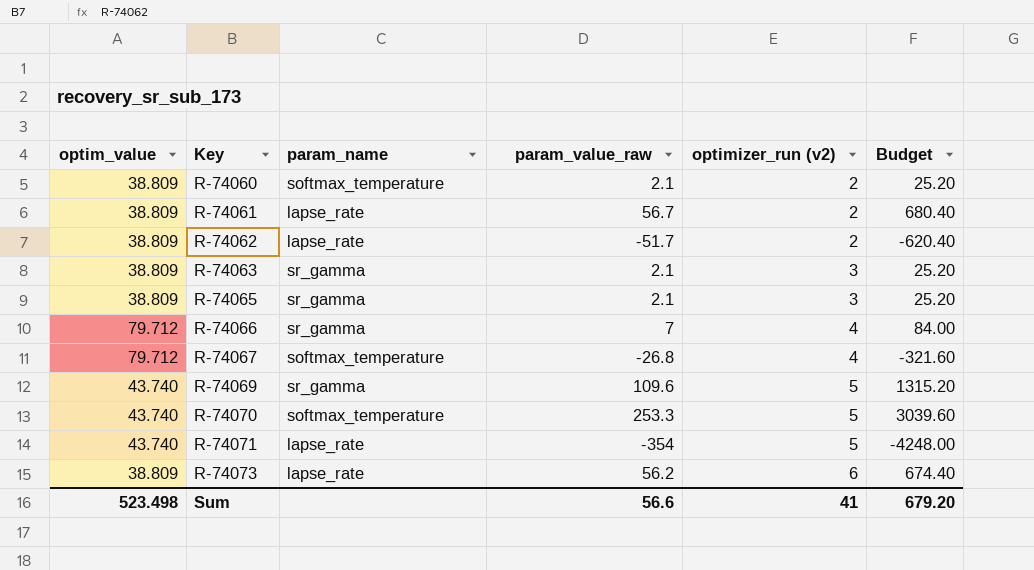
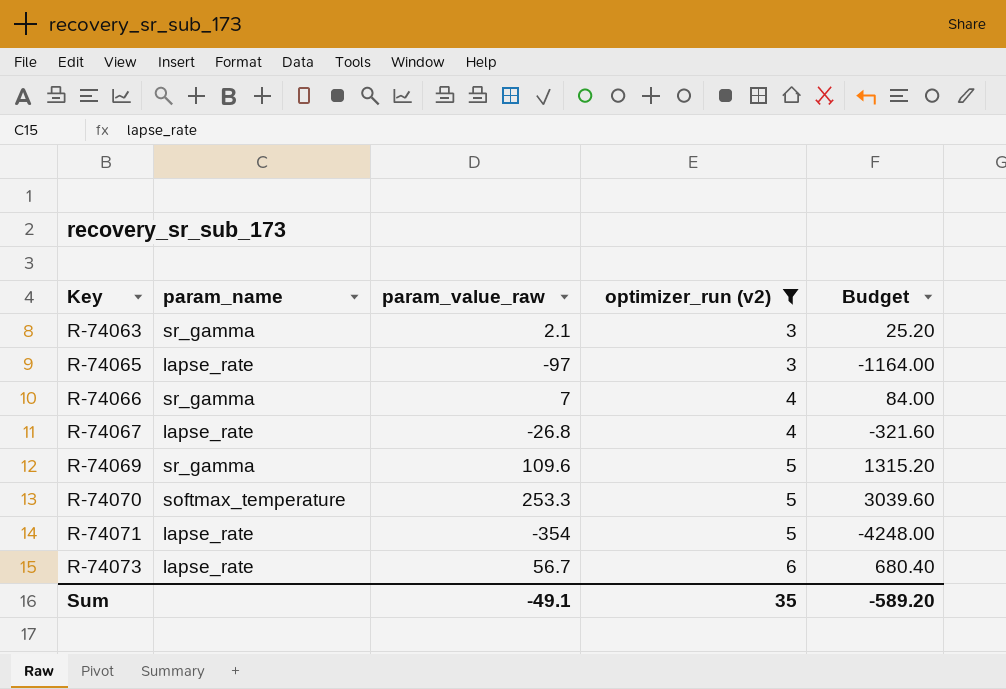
filter: none -> optimizer_run (v2) != 2
column optim_value | position: 1 -> none
R-74065 | param_name: sr_gamma -> lapse_rate
R-74065 | param_value_raw: 2.1 -> -97
R-74065 | Budget: 25.20 -> -1164.00
R-74067 | param_name: softmax_temperature -> lapse_rate
R-74073 | param_value_raw: 56.2 -> 56.7
R-74073 | Budget: 674.40 -> 680.40
Sum | param_value_raw: 56.6 -> -49.1
Sum | optimizer_run (v2): 41 -> 35
Sum | Budget: 679.20 -> -589.20

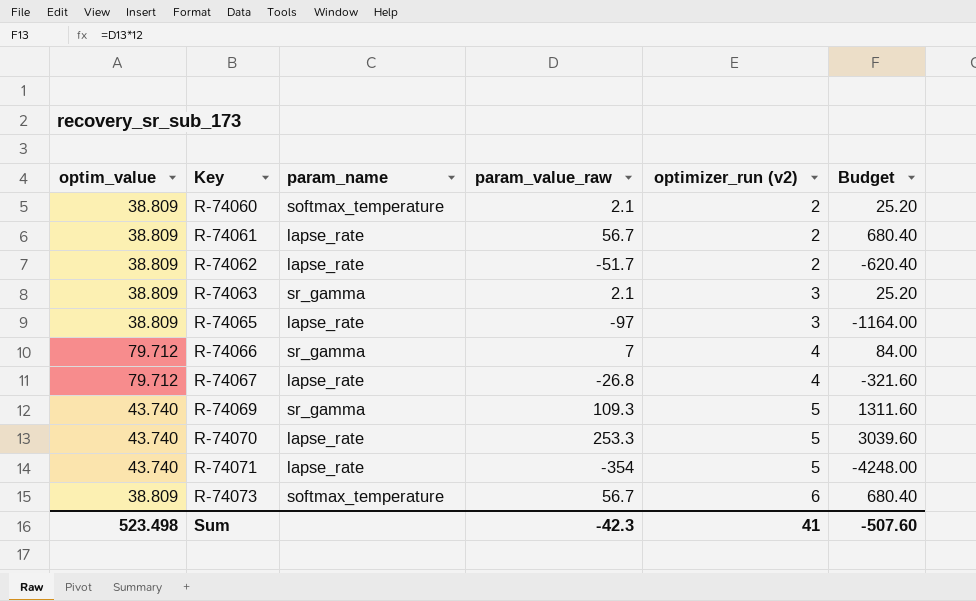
filter: optimizer_run (v2) != 2 -> none
column optim_value | position: none -> 1
R-74069 | param_value_raw: 109.6 -> 109.3
R-74069 | Budget: 1315.20 -> 1311.60
R-74070 | param_name: softmax_temperature -> lapse_rate
R-74073 | param_name: lapse_rate -> softmax_temperature
Sum | param_value_raw: -49.1 -> -42.3
Sum | optimizer_run (v2): 35 -> 41
Sum | Budget: -589.20 -> -507.60

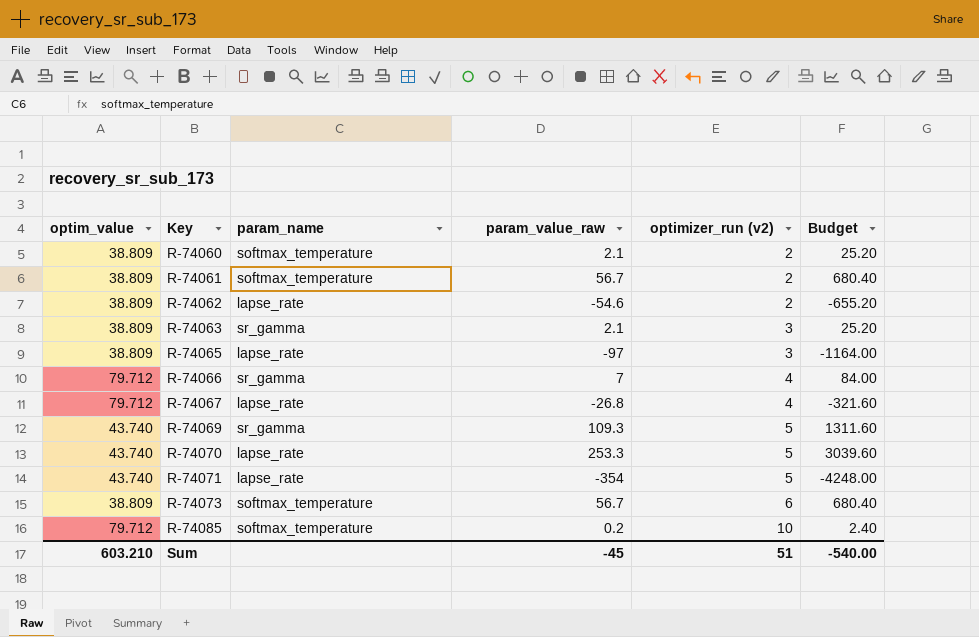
R-74061 | param_name: lapse_rate -> softmax_temperature
R-74062 | param_value_raw: -51.7 -> -54.6
R-74062 | Budget: -620.40 -> -655.20
row R-74085: none -> 79.712 | softmax_temperature | 0.2 | 10 | 2.40
Sum | optim_value: 523.498 -> 603.210
Sum | param_value_raw: -42.3 -> -45
Sum | optimizer_run (v2): 41 -> 51
Sum | Budget: -507.60 -> -540.00

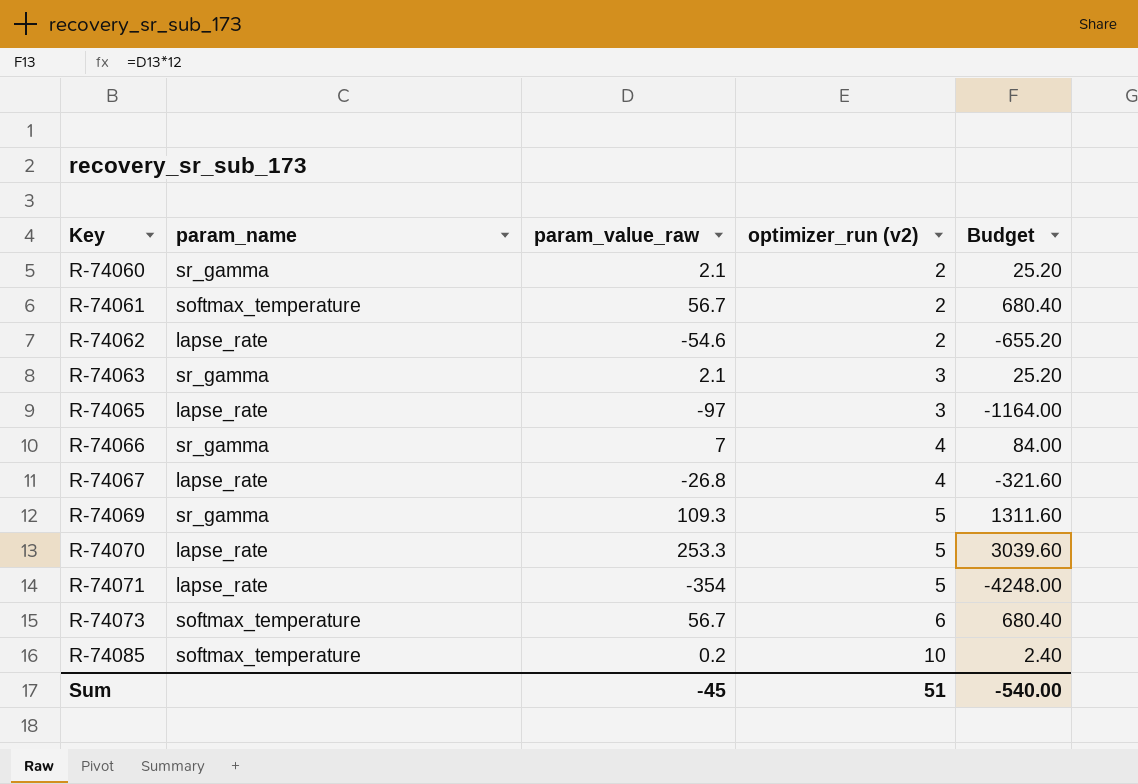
column optim_value | position: 1 -> none
R-74060 | param_name: softmax_temperature -> sr_gamma

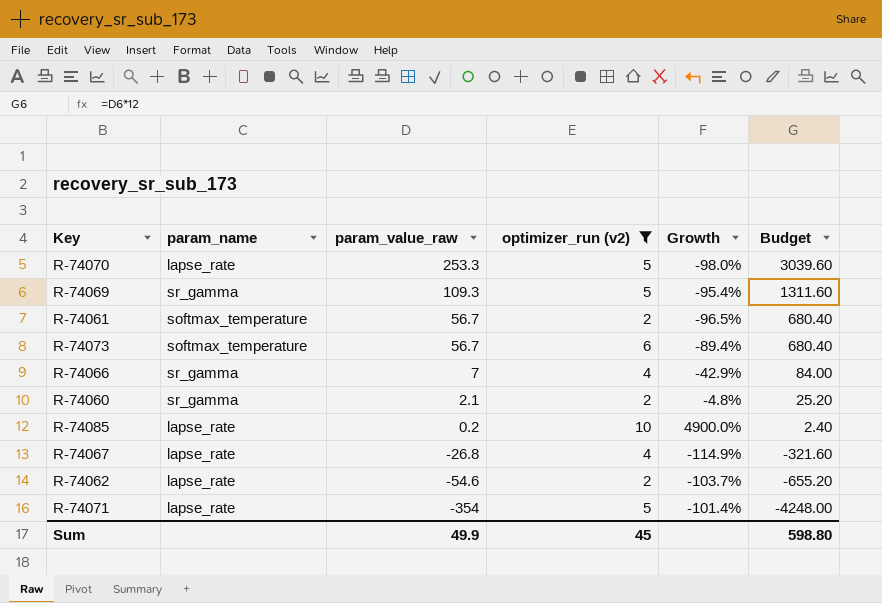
filter: none -> optimizer_run (v2) != 3
row order: Key ascending -> param_value_raw descending
column Growth | formula: none -> ([optimizer_run (v2)] - [param_value_raw]) / [param_value_raw]
R-74085 | param_name: softmax_temperature -> lapse_rate
Sum | param_value_raw: -45 -> 49.9
Sum | optimizer_run (v2): 51 -> 45
Sum | Budget: -540.00 -> 598.80

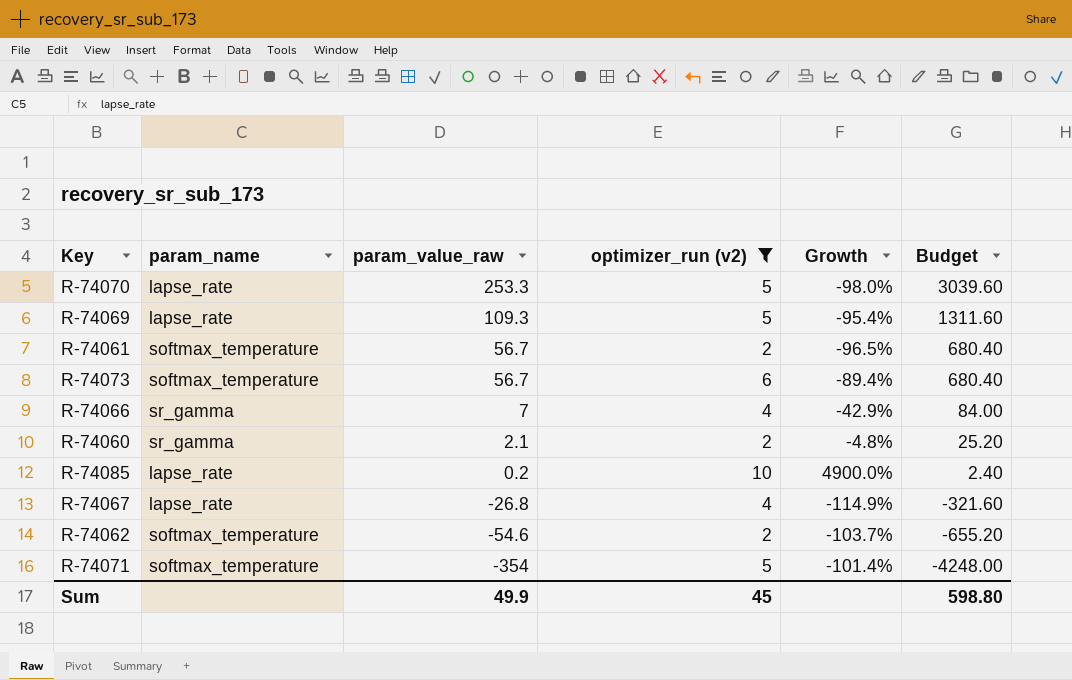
R-74069 | param_name: sr_gamma -> lapse_rate
R-74062 | param_name: lapse_rate -> softmax_temperature
R-74071 | param_name: lapse_rate -> softmax_temperature

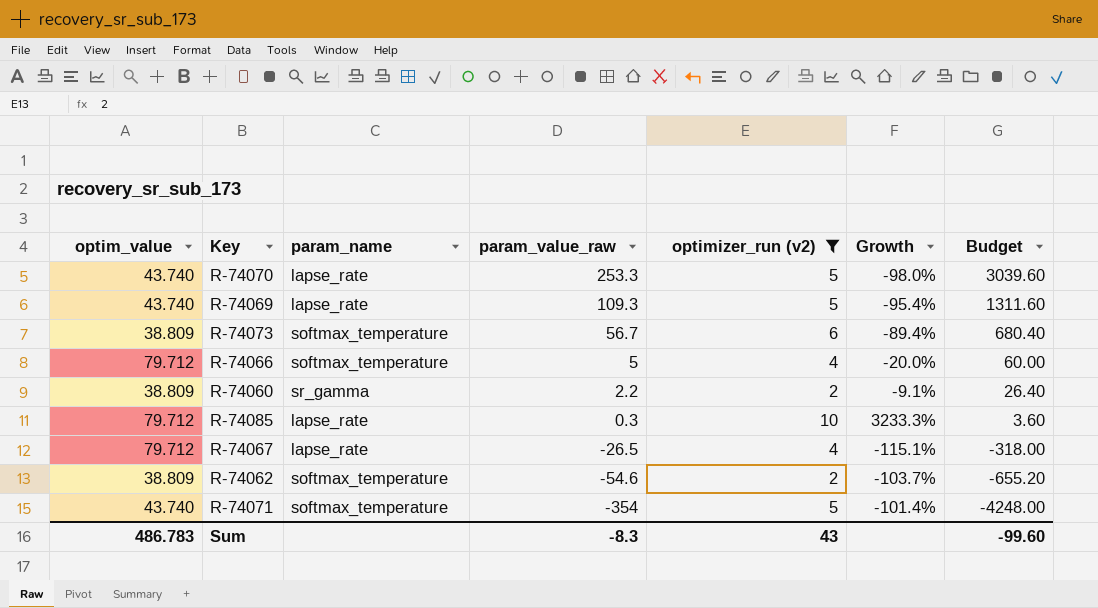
column optim_value | position: none -> 1
row R-74061: softmax_temperature | 56.7 | 2 | -96.5% | 680.40 -> none
R-74066 | param_name: sr_gamma -> softmax_temperature
R-74066 | param_value_raw: 7 -> 5
R-74066 | Growth: -42.9% -> -20.0%
R-74066 | Budget: 84.00 -> 60.00
R-74060 | param_value_raw: 2.1 -> 2.2
R-74060 | Growth: -4.8% -> -9.1%
R-74060 | Budget: 25.20 -> 26.40
R-74085 | param_value_raw: 0.2 -> 0.3
R-74085 | Growth: 4900.0% -> 3233.3%
R-74085 | Budget: 2.40 -> 3.60
R-74067 | param_value_raw: -26.8 -> -26.5
R-74067 | Growth: -114.9% -> -115.1%
R-74067 | Budget: -321.60 -> -318.00
Sum | param_value_raw: 49.9 -> -8.3
Sum | optimizer_run (v2): 45 -> 43
Sum | Budget: 598.80 -> -99.60

